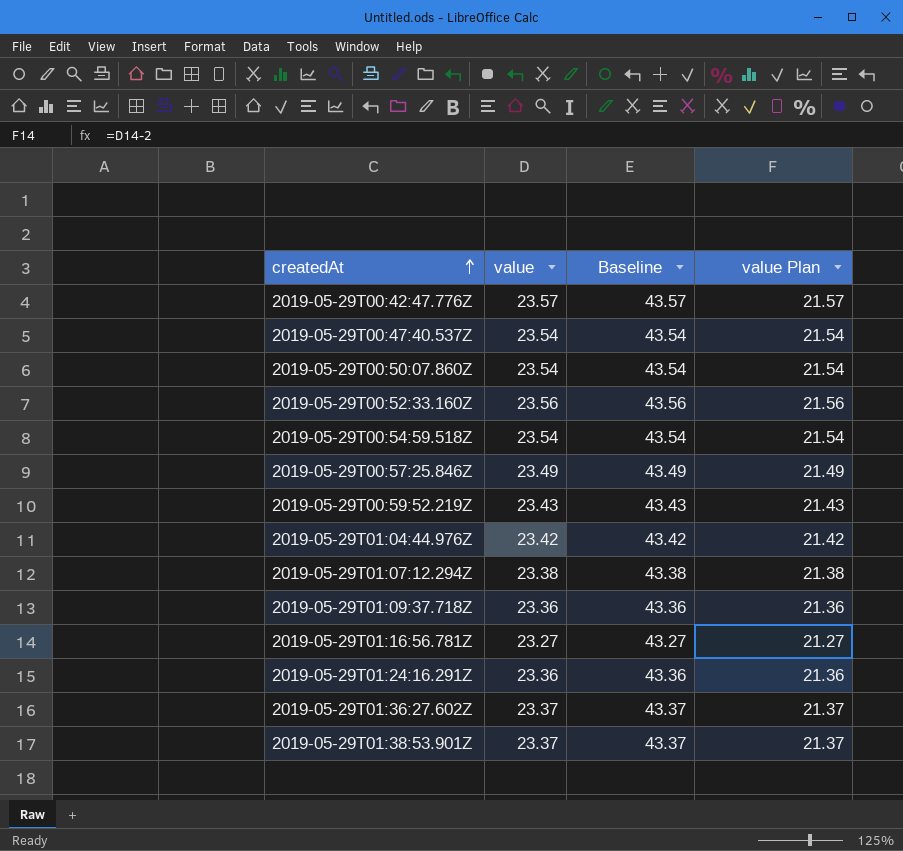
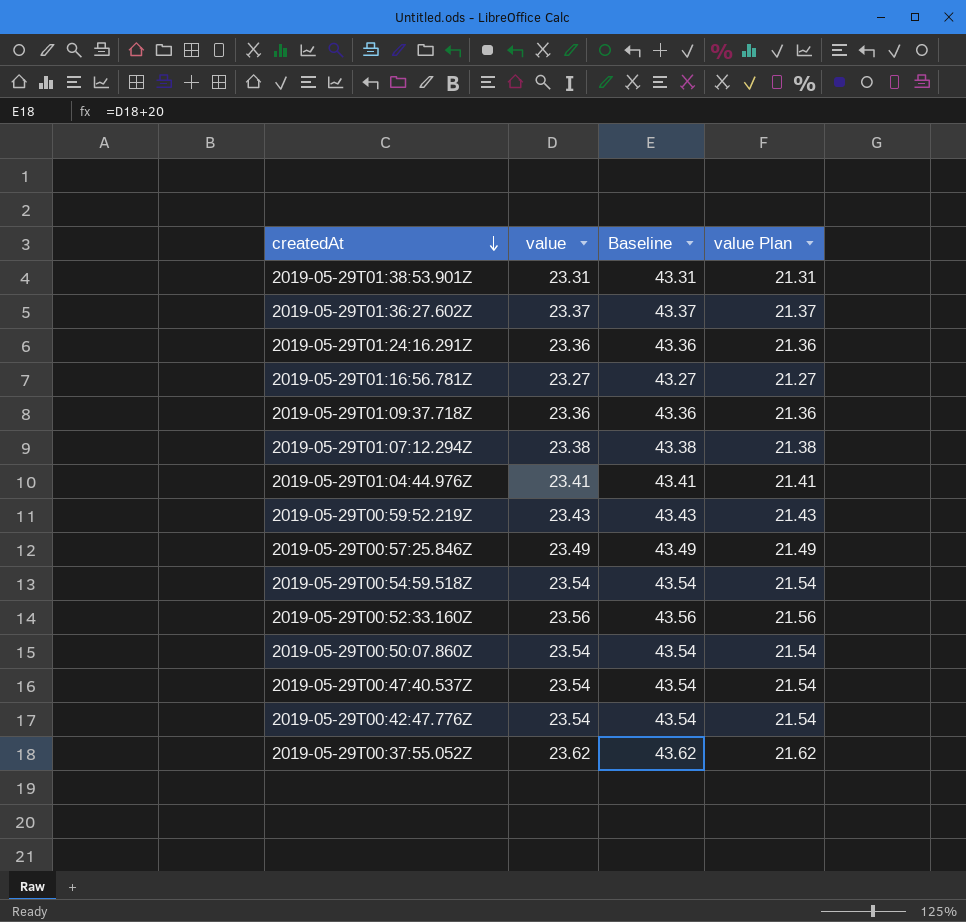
row order: createdAt ascending -> createdAt descending
2019-05-29T01:38:53.901Z | value: 23.37 -> 23.31
2019-05-29T01:38:53.901Z | Baseline: 43.37 -> 43.31
2019-05-29T01:38:53.901Z | value Plan: 21.37 -> 21.31
2019-05-29T01:04:44.976Z | value: 23.42 -> 23.41
2019-05-29T01:04:44.976Z | Baseline: 43.42 -> 43.41
2019-05-29T01:04:44.976Z | value Plan: 21.42 -> 21.41
2019-05-29T00:42:47.776Z | value: 23.57 -> 23.54
2019-05-29T00:42:47.776Z | Baseline: 43.57 -> 43.54
2019-05-29T00:42:47.776Z | value Plan: 21.57 -> 21.54
row 2019-05-29T00:37:55.052Z: none -> 23.62 | 43.62 | 21.62

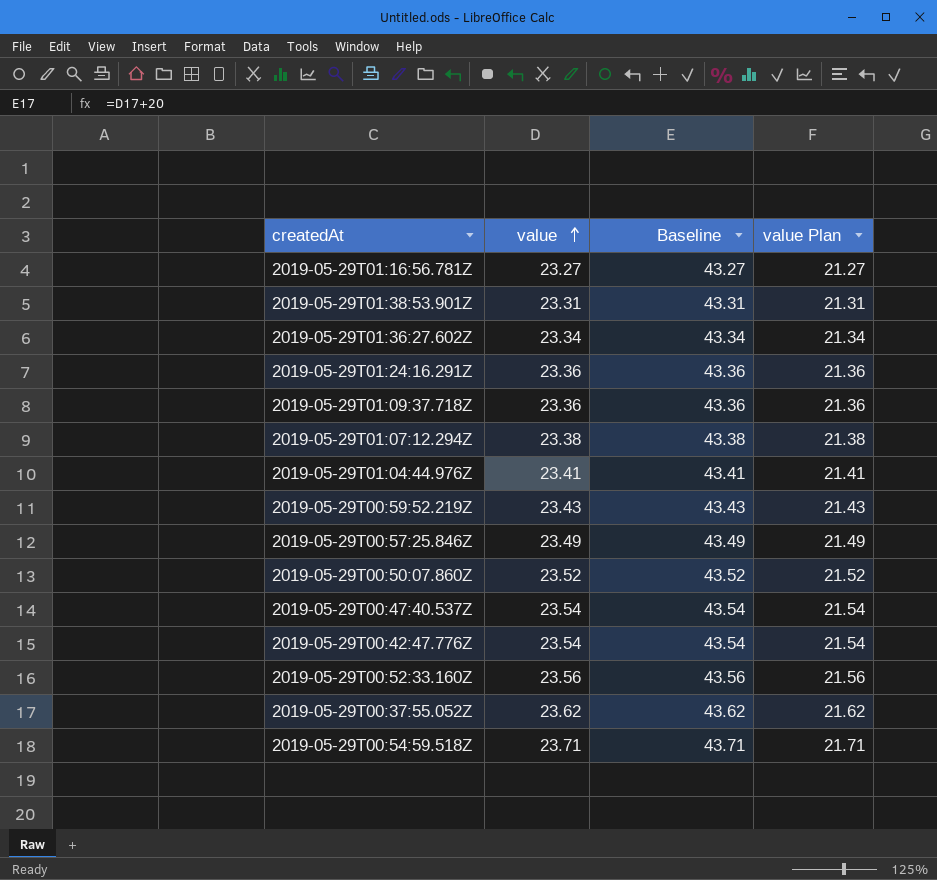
row order: createdAt descending -> value ascending
2019-05-29T01:36:27.602Z | value: 23.37 -> 23.34
2019-05-29T01:36:27.602Z | Baseline: 43.37 -> 43.34
2019-05-29T01:36:27.602Z | value Plan: 21.37 -> 21.34
2019-05-29T00:50:07.860Z | value: 23.54 -> 23.52
2019-05-29T00:50:07.860Z | Baseline: 43.54 -> 43.52
2019-05-29T00:50:07.860Z | value Plan: 21.54 -> 21.52
2019-05-29T00:54:59.518Z | value: 23.54 -> 23.71
2019-05-29T00:54:59.518Z | Baseline: 43.54 -> 43.71
2019-05-29T00:54:59.518Z | value Plan: 21.54 -> 21.71

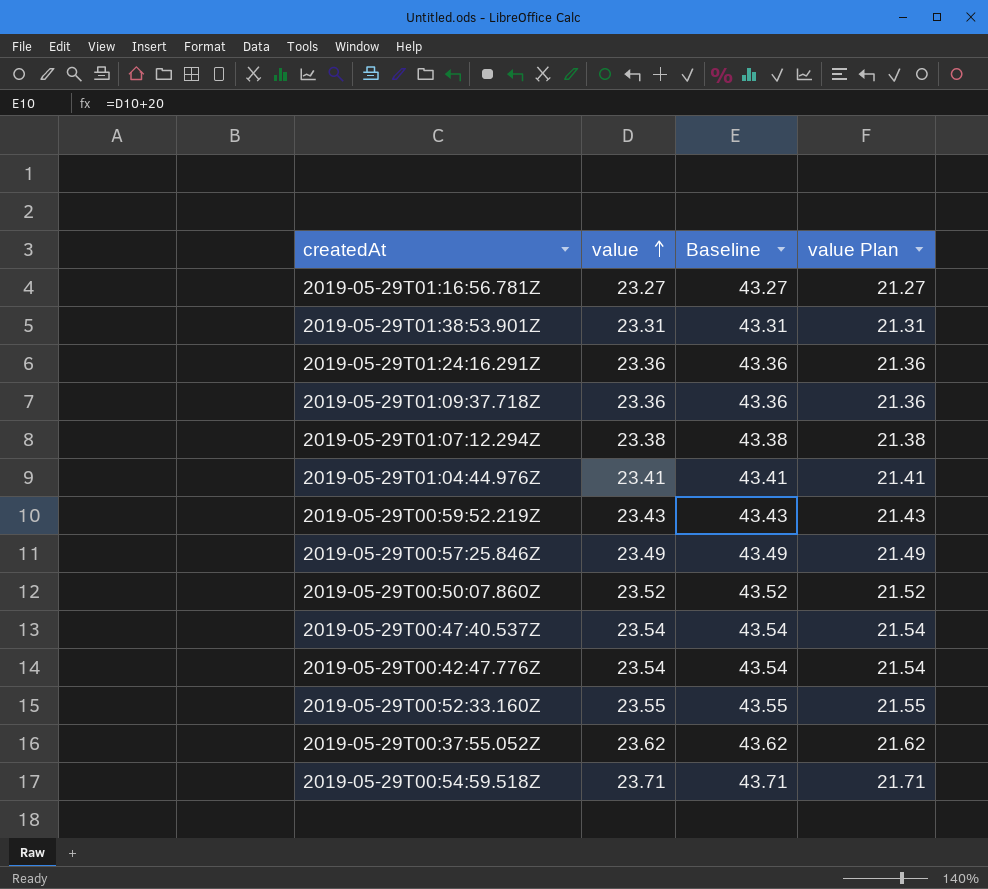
row 2019-05-29T01:36:27.602Z: 23.34 | 43.34 | 21.34 -> none
2019-05-29T00:52:33.160Z | value: 23.56 -> 23.55
2019-05-29T00:52:33.160Z | Baseline: 43.56 -> 43.55
2019-05-29T00:52:33.160Z | value Plan: 21.56 -> 21.55

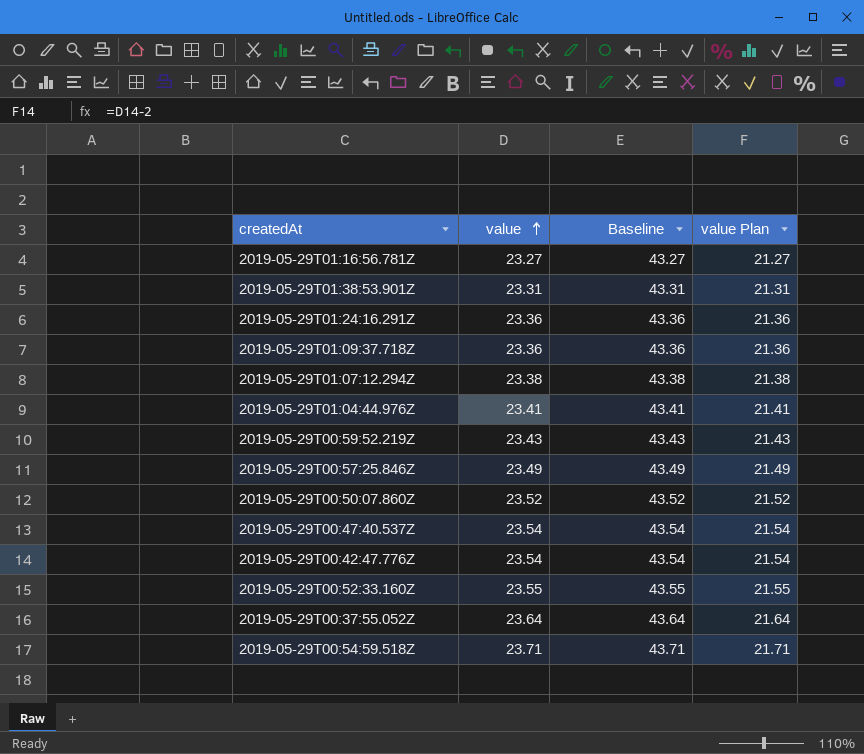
2019-05-29T00:37:55.052Z | value: 23.62 -> 23.64
2019-05-29T00:37:55.052Z | Baseline: 43.62 -> 43.64
2019-05-29T00:37:55.052Z | value Plan: 21.62 -> 21.64

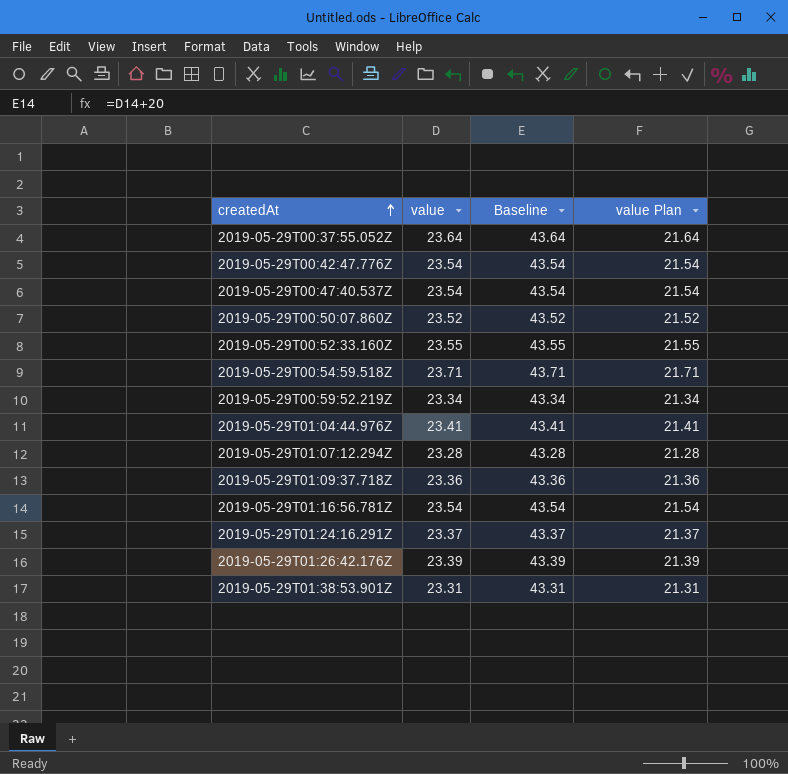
row order: value ascending -> createdAt ascending
row 2019-05-29T00:57:25.846Z: 23.49 | 43.49 | 21.49 -> none
2019-05-29T00:59:52.219Z | value: 23.43 -> 23.34
2019-05-29T00:59:52.219Z | Baseline: 43.43 -> 43.34
2019-05-29T00:59:52.219Z | value Plan: 21.43 -> 21.34
2019-05-29T01:07:12.294Z | value: 23.38 -> 23.28
2019-05-29T01:07:12.294Z | Baseline: 43.38 -> 43.28
2019-05-29T01:07:12.294Z | value Plan: 21.38 -> 21.28
2019-05-29T01:16:56.781Z | value: 23.27 -> 23.54
2019-05-29T01:16:56.781Z | Baseline: 43.27 -> 43.54
2019-05-29T01:16:56.781Z | value Plan: 21.27 -> 21.54
2019-05-29T01:24:16.291Z | value: 23.36 -> 23.37
2019-05-29T01:24:16.291Z | Baseline: 43.36 -> 43.37
2019-05-29T01:24:16.291Z | value Plan: 21.36 -> 21.37
row 2019-05-29T01:26:42.176Z: none -> 23.39 | 43.39 | 21.39

